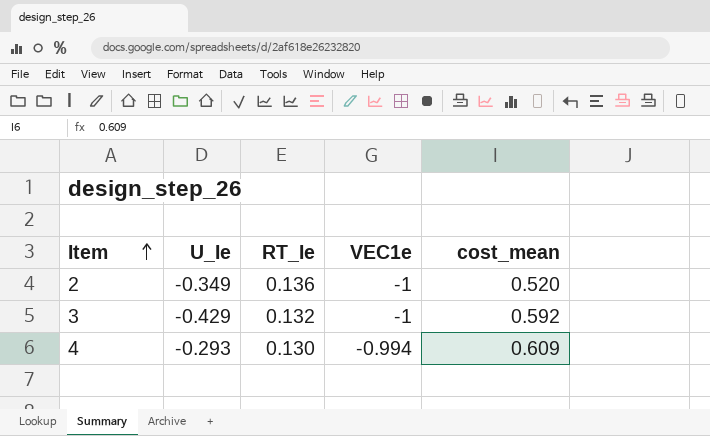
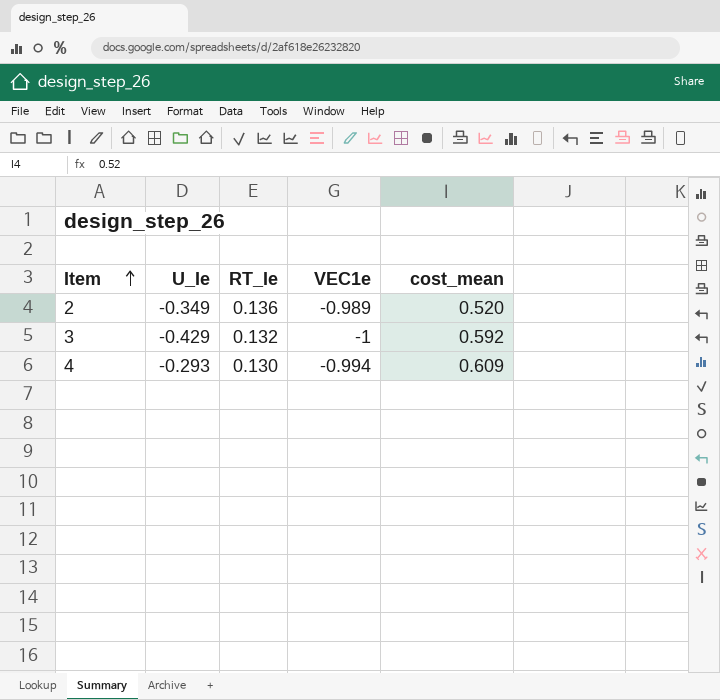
2 | VEC1e: -1 -> -0.989

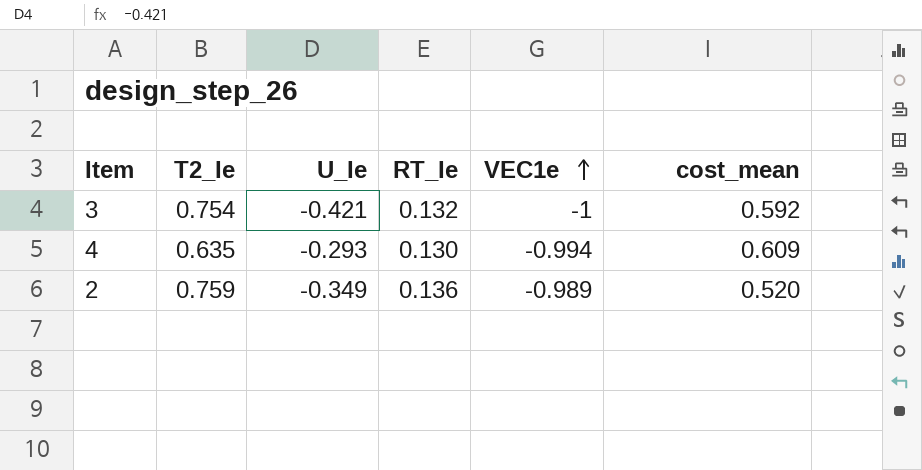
row order: Item ascending -> VEC1e ascending
column T2_Ie | position: none -> 2
3 | U_Ie: -0.429 -> -0.421

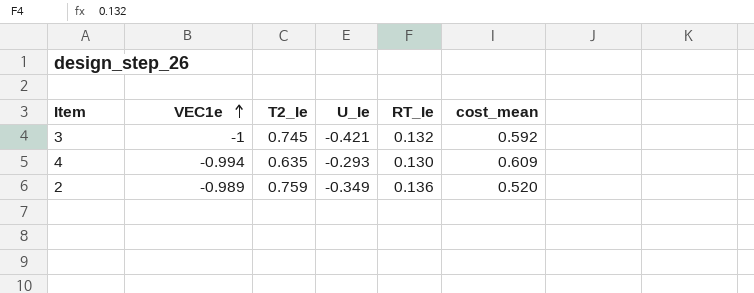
column VEC1e | position: 5 -> 2
3 | T2_Ie: 0.754 -> 0.745

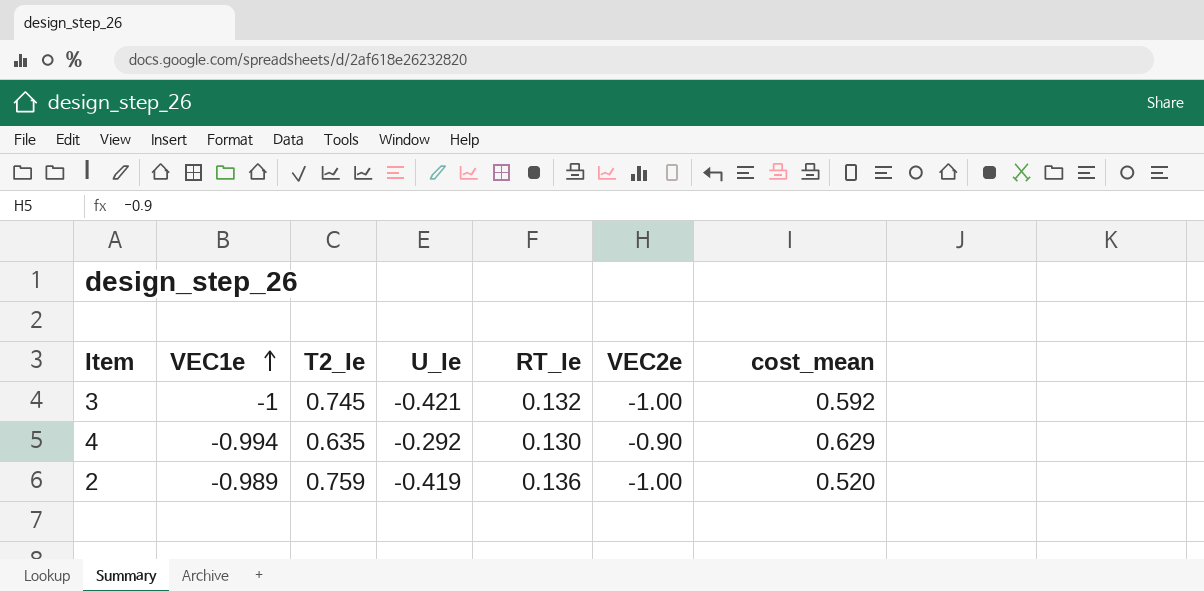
column VEC2e | position: none -> 6
4 | U_Ie: -0.293 -> -0.292
4 | cost_mean: 0.609 -> 0.629
2 | U_Ie: -0.349 -> -0.419

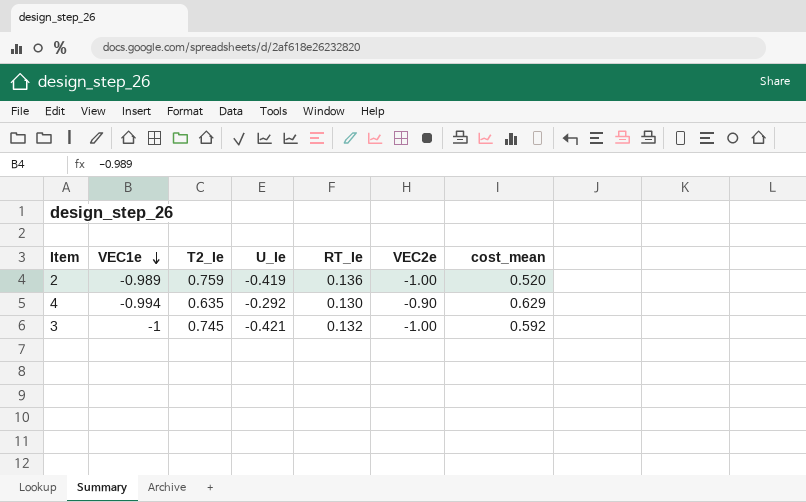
row order: VEC1e ascending -> VEC1e descending

